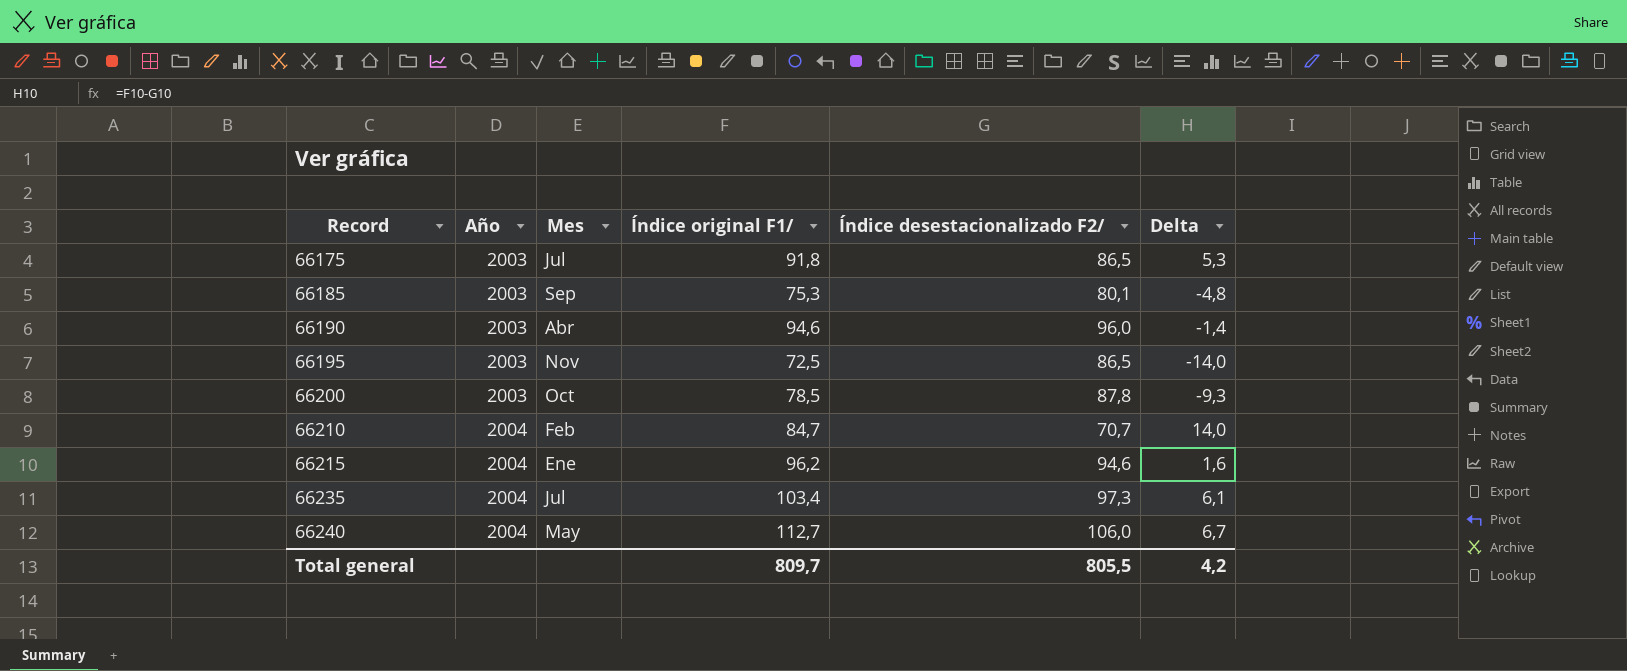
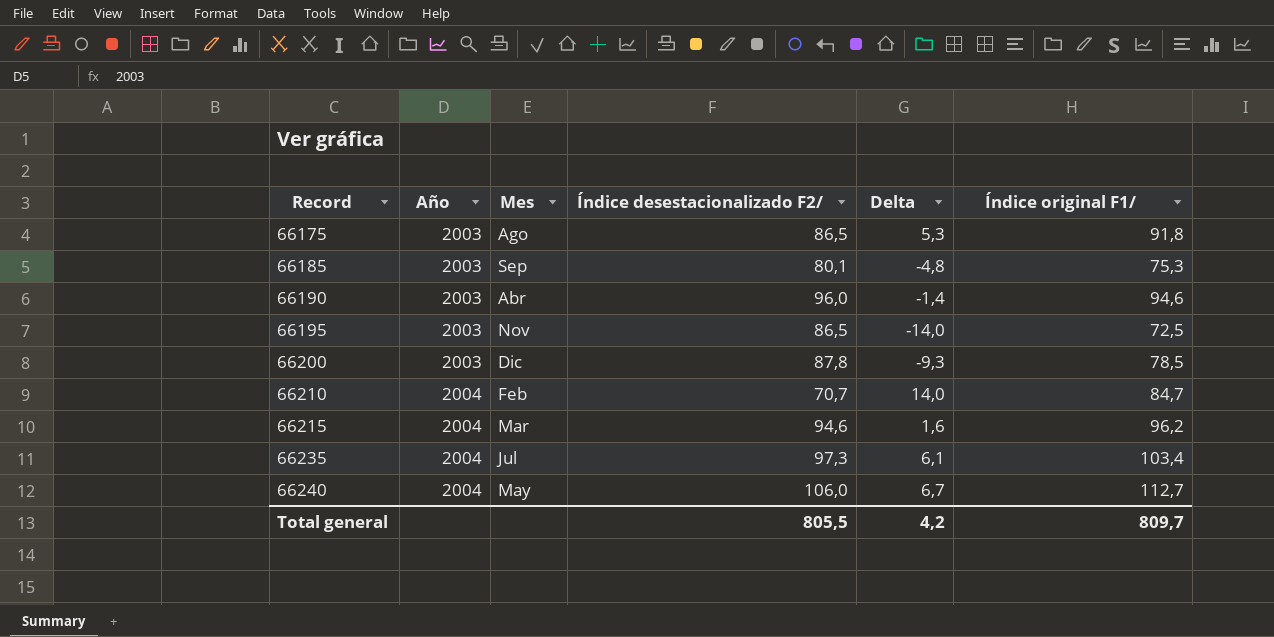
column Índice original F1/ | position: 4 -> 6
66175 | Mes: Jul -> Ago
66200 | Mes: Oct -> Dic
66215 | Mes: Ene -> Mar

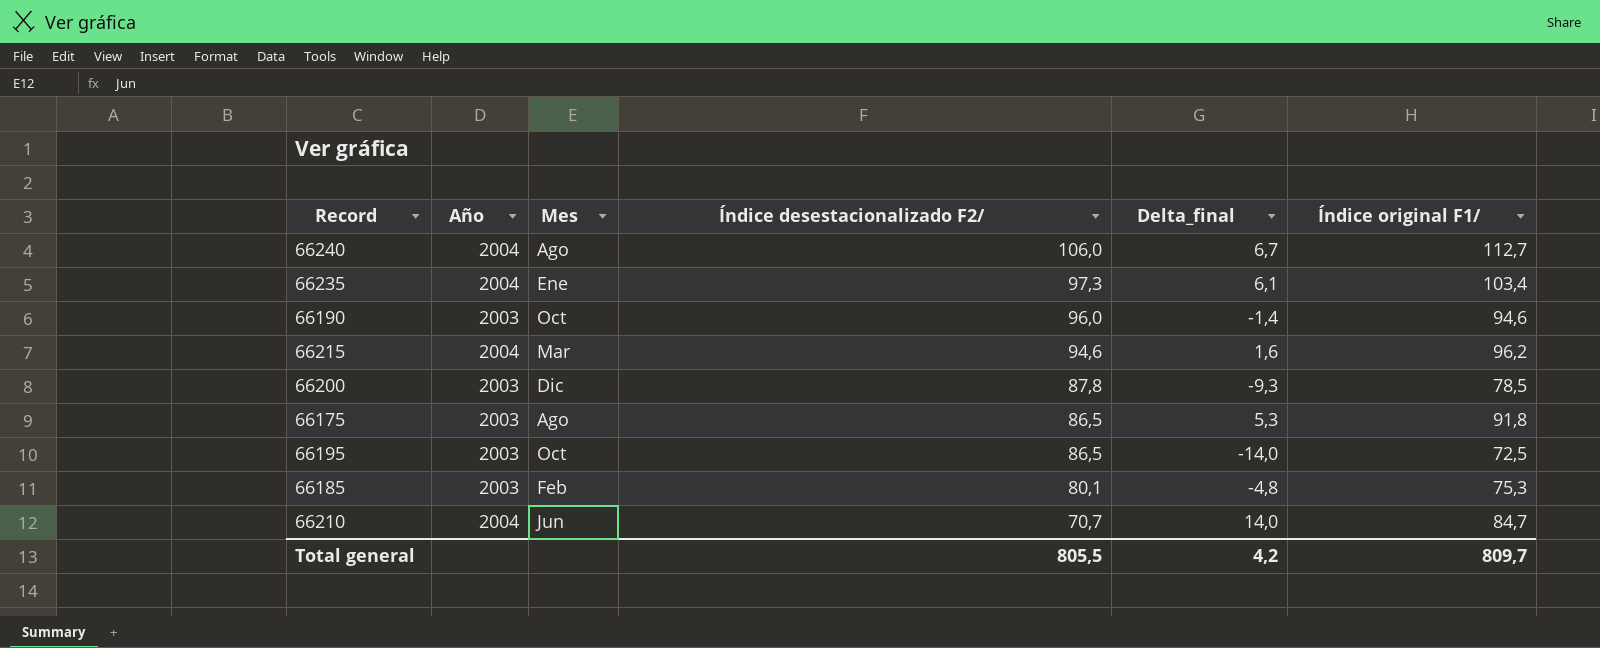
row order: Record ascending -> Índice desestacionalizado F2/ descending
column name: Delta -> Delta_final
66240 | Mes: May -> Ago
66235 | Mes: Jul -> Ene
66190 | Mes: Abr -> Oct
66195 | Mes: Nov -> Oct
66185 | Mes: Sep -> Feb
66210 | Mes: Feb -> Jun

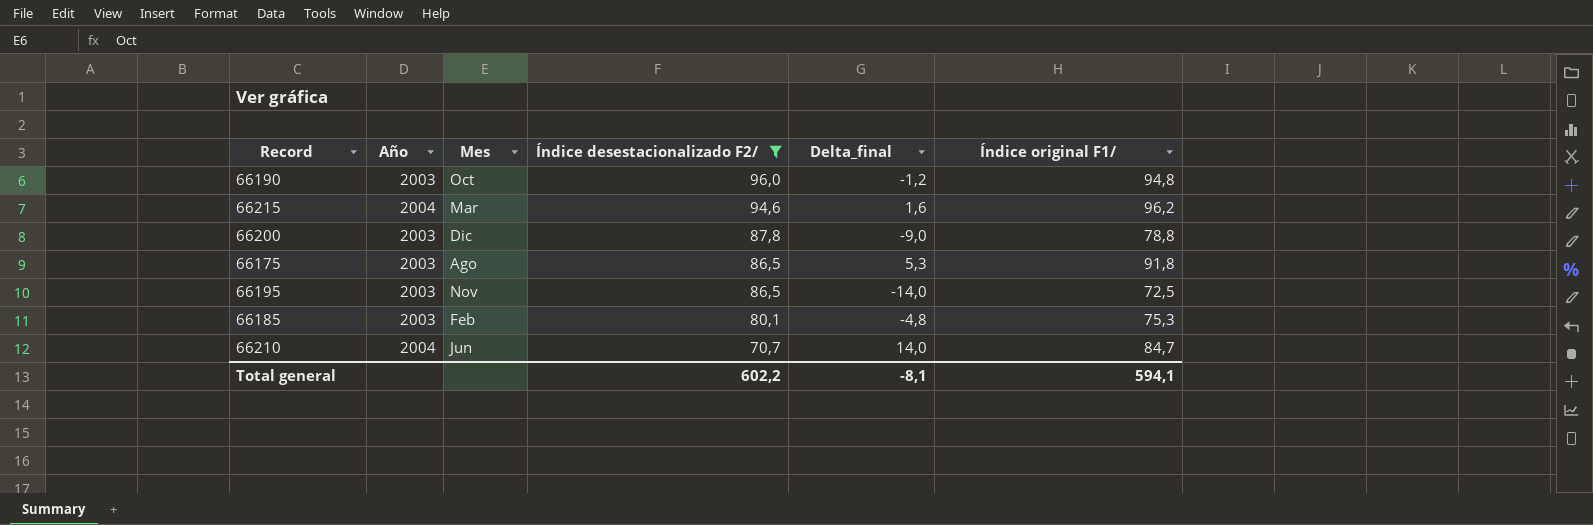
filter: none -> Índice desestacionalizado F2/ <= 96,0
66190 | Delta_final: -1,4 -> -1,2
66190 | Índice original F1/: 94,6 -> 94,8
66200 | Delta_final: -9,3 -> -9,0
66200 | Índice original F1/: 78,5 -> 78,8
66195 | Mes: Oct -> Nov
Total general | Índice desestacionalizado F2/: 805,5 -> 602,2
Total general | Delta_final: 4,2 -> -8,1
Total general | Índice original F1/: 809,7 -> 594,1

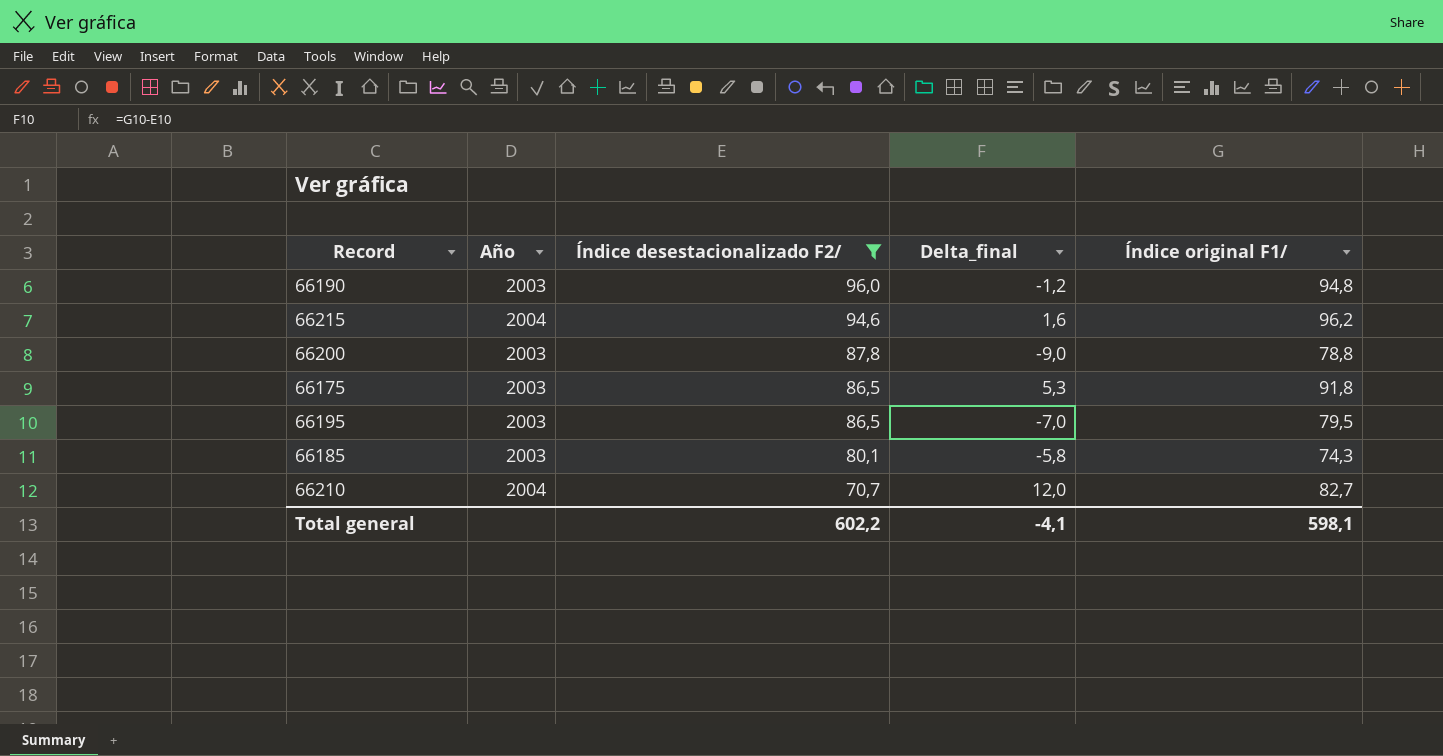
column Mes | position: 3 -> none
66195 | Delta_final: -14,0 -> -7,0
66195 | Índice original F1/: 72,5 -> 79,5
66185 | Delta_final: -4,8 -> -5,8
66185 | Índice original F1/: 75,3 -> 74,3
66210 | Delta_final: 14,0 -> 12,0
66210 | Índice original F1/: 84,7 -> 82,7
Total general | Delta_final: -8,1 -> -4,1
Total general | Índice original F1/: 594,1 -> 598,1

